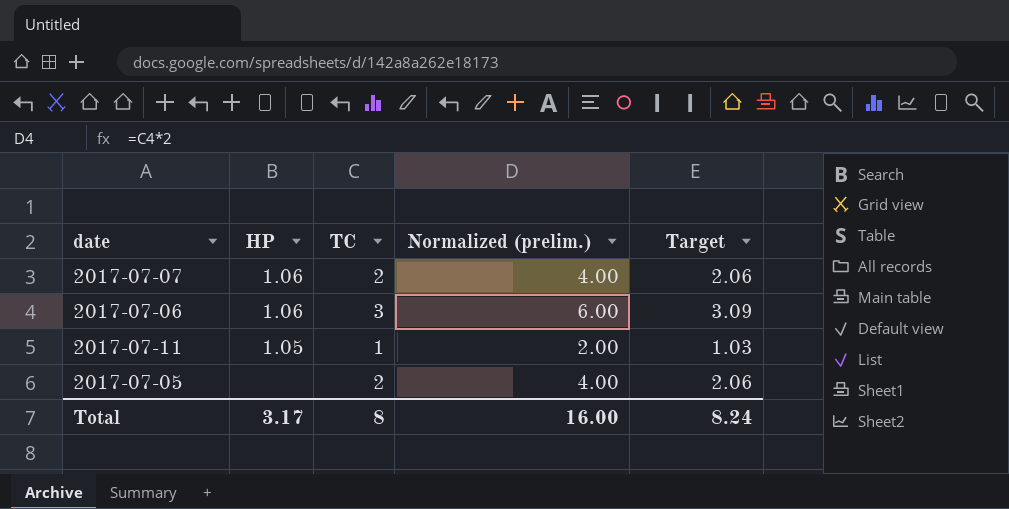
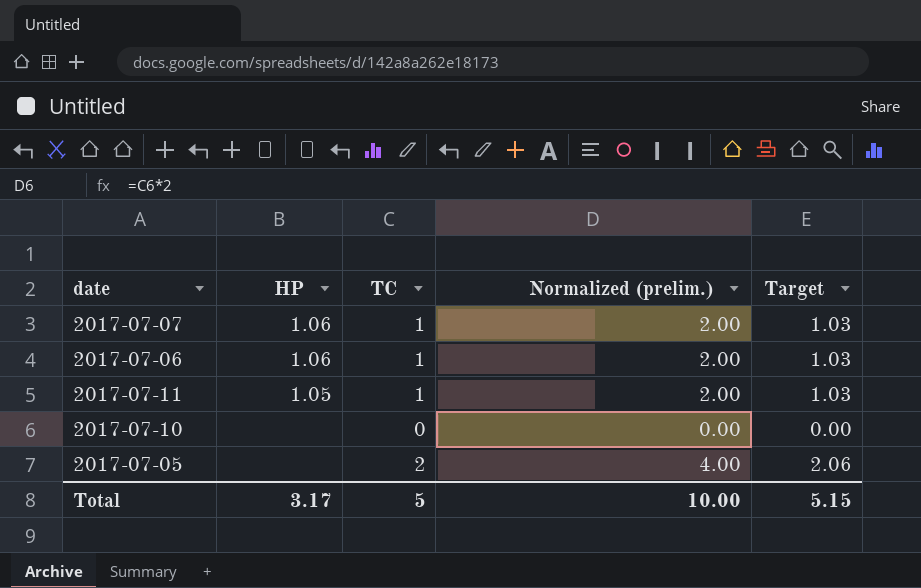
2017-07-07 | TC: 2 -> 1
2017-07-07 | Normalized (prelim.): 4.00 -> 2.00
2017-07-07 | Target: 2.06 -> 1.03
2017-07-06 | TC: 3 -> 1
2017-07-06 | Normalized (prelim.): 6.00 -> 2.00
2017-07-06 | Target: 3.09 -> 1.03
row 2017-07-10: none -> none | 0 | 0.00 | 0.00
Total | TC: 8 -> 5
Total | Normalized (prelim.): 16.00 -> 10.00
Total | Target: 8.24 -> 5.15

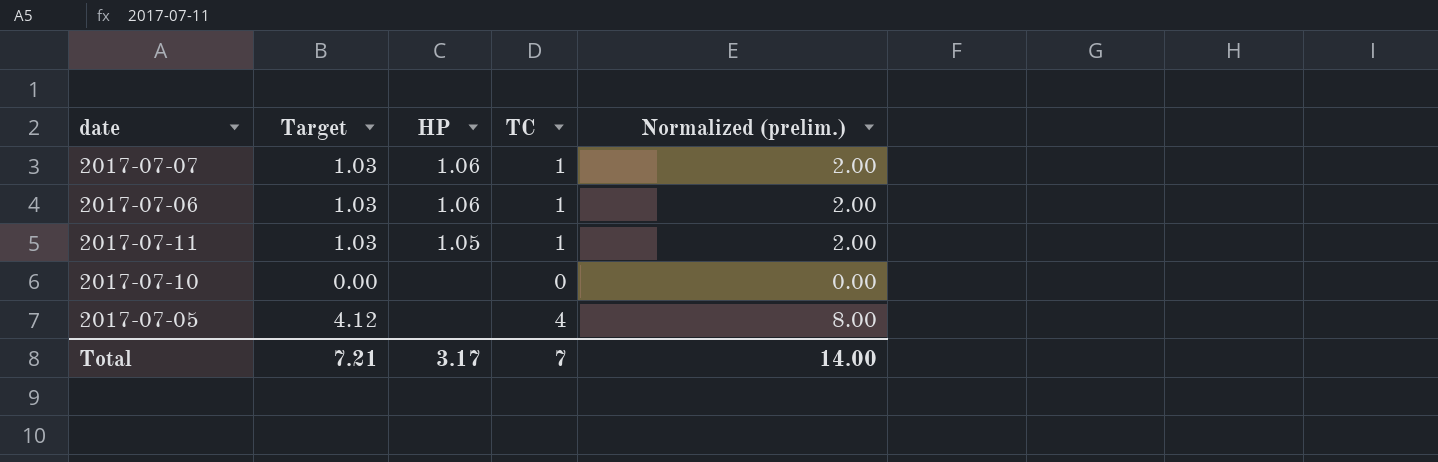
column Target | position: 5 -> 2
2017-07-05 | Target: 2.06 -> 4.12
2017-07-05 | TC: 2 -> 4
2017-07-05 | Normalized (prelim.): 4.00 -> 8.00
Total | Target: 5.15 -> 7.21
Total | TC: 5 -> 7
Total | Normalized (prelim.): 10.00 -> 14.00

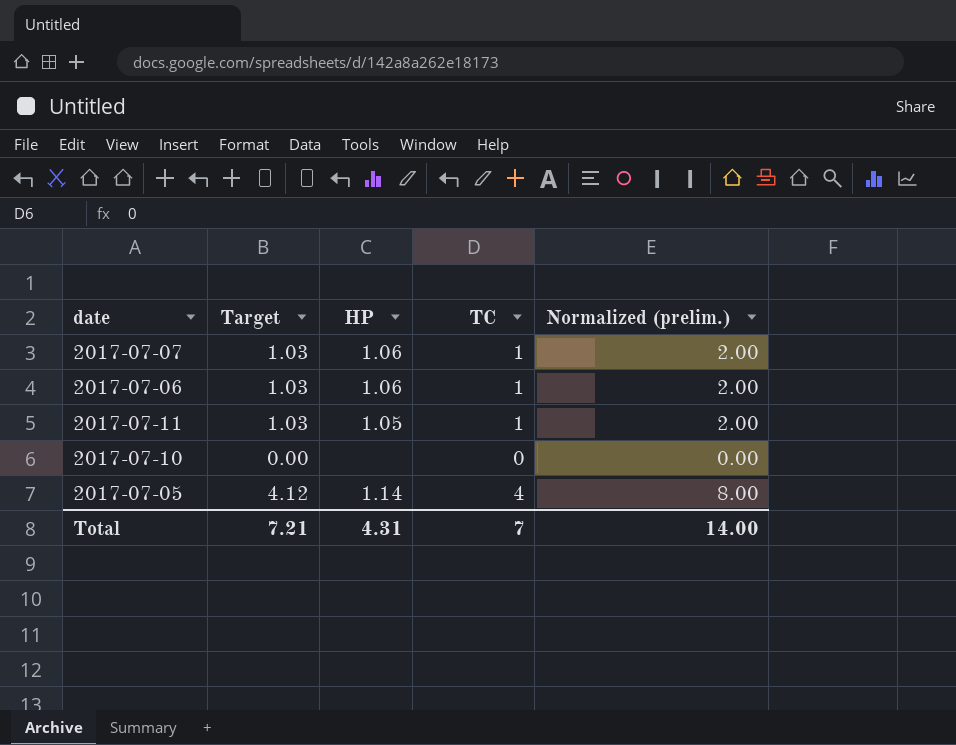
2017-07-05 | HP: none -> 1.14
Total | HP: 3.17 -> 4.31

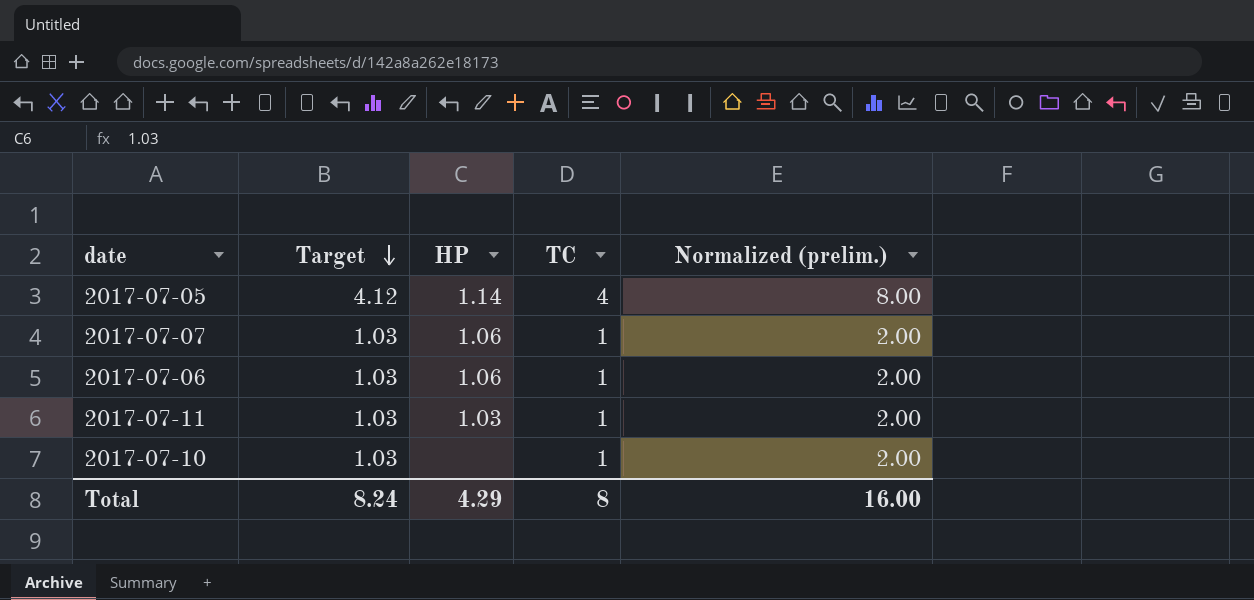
row order: none -> Target descending
2017-07-11 | HP: 1.05 -> 1.03
2017-07-10 | Target: 0.00 -> 1.03
2017-07-10 | TC: 0 -> 1
2017-07-10 | Normalized (prelim.): 0.00 -> 2.00
Total | Target: 7.21 -> 8.24
Total | HP: 4.31 -> 4.29
Total | TC: 7 -> 8
Total | Normalized (prelim.): 14.00 -> 16.00

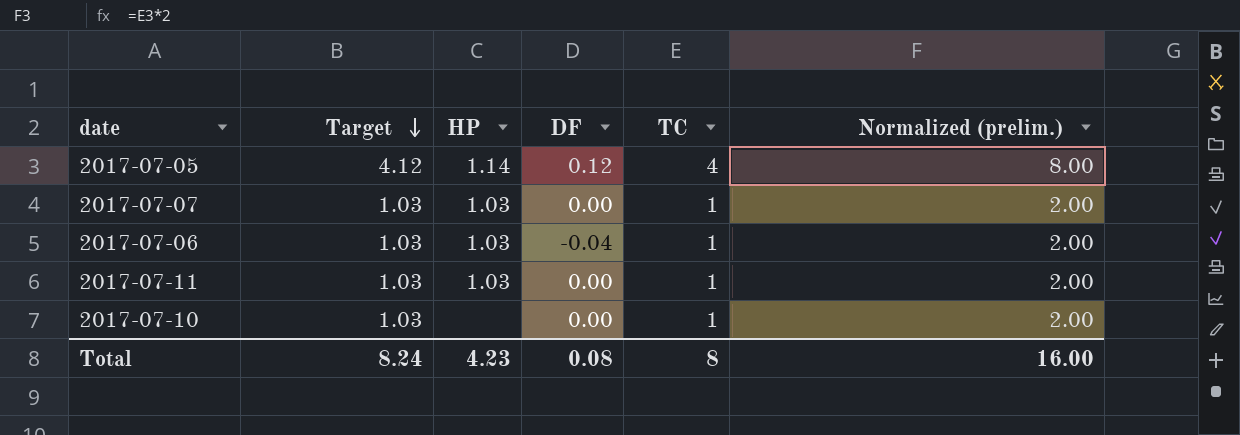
column DF | position: none -> 4
2017-07-07 | HP: 1.06 -> 1.03
2017-07-06 | HP: 1.06 -> 1.03
Total | HP: 4.29 -> 4.23

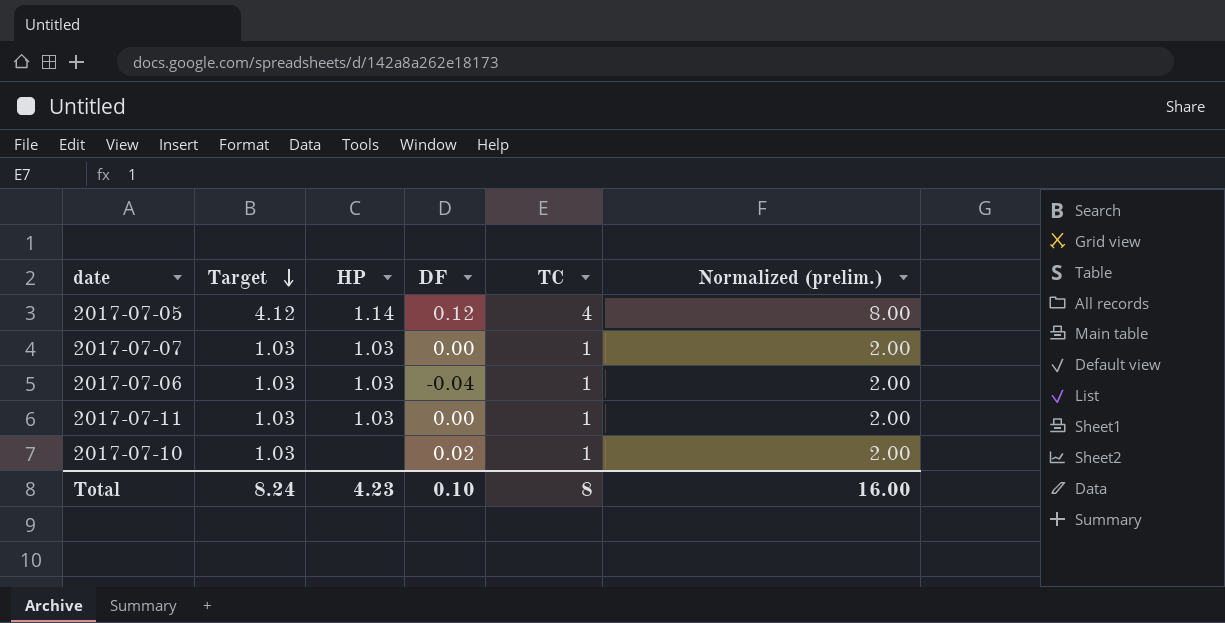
2017-07-10 | DF: 0.00 -> 0.02
Total | DF: 0.08 -> 0.10

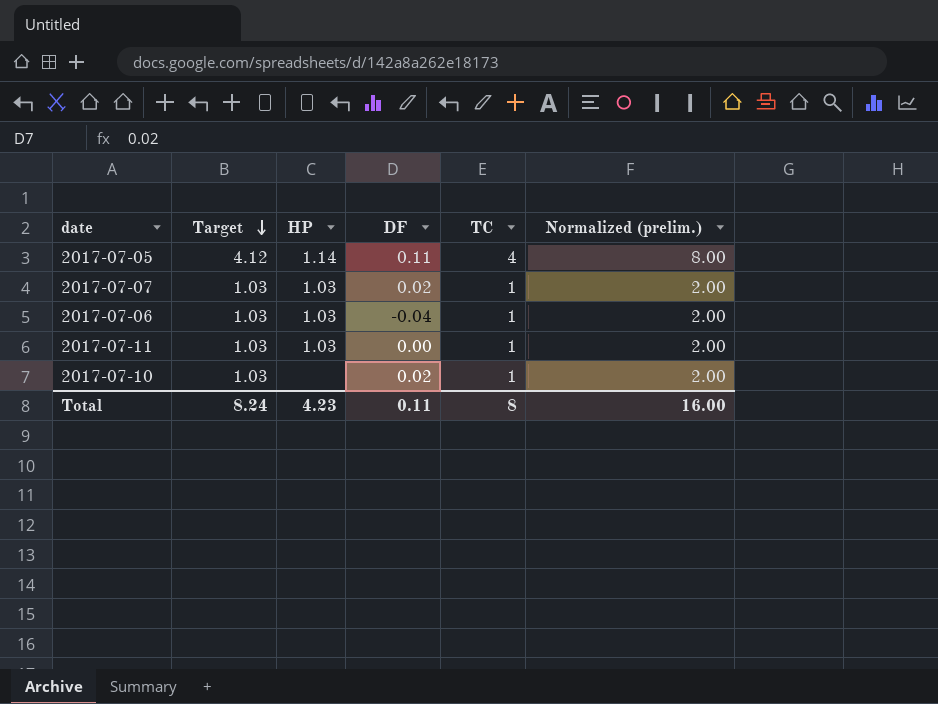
2017-07-05 | DF: 0.12 -> 0.11
2017-07-07 | DF: 0.00 -> 0.02
Total | DF: 0.10 -> 0.11

